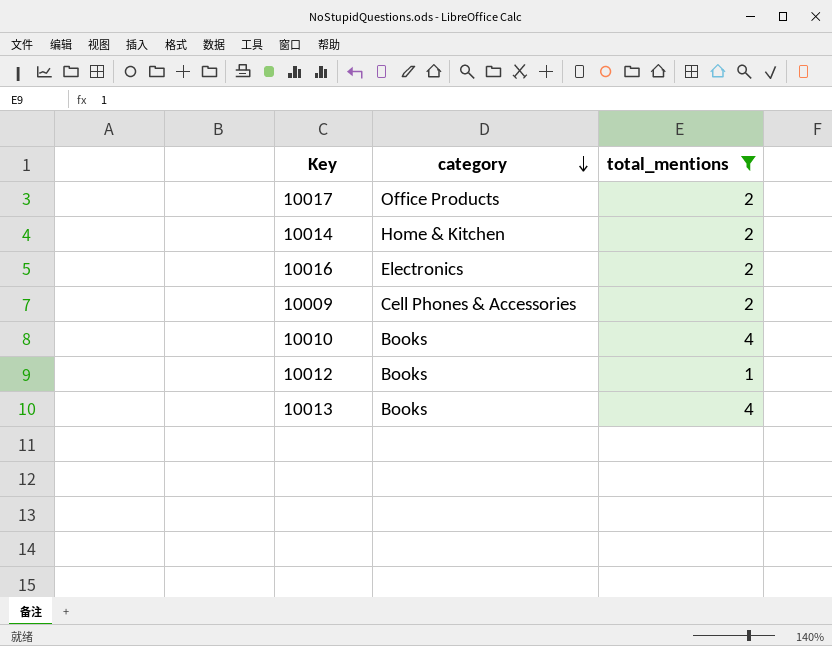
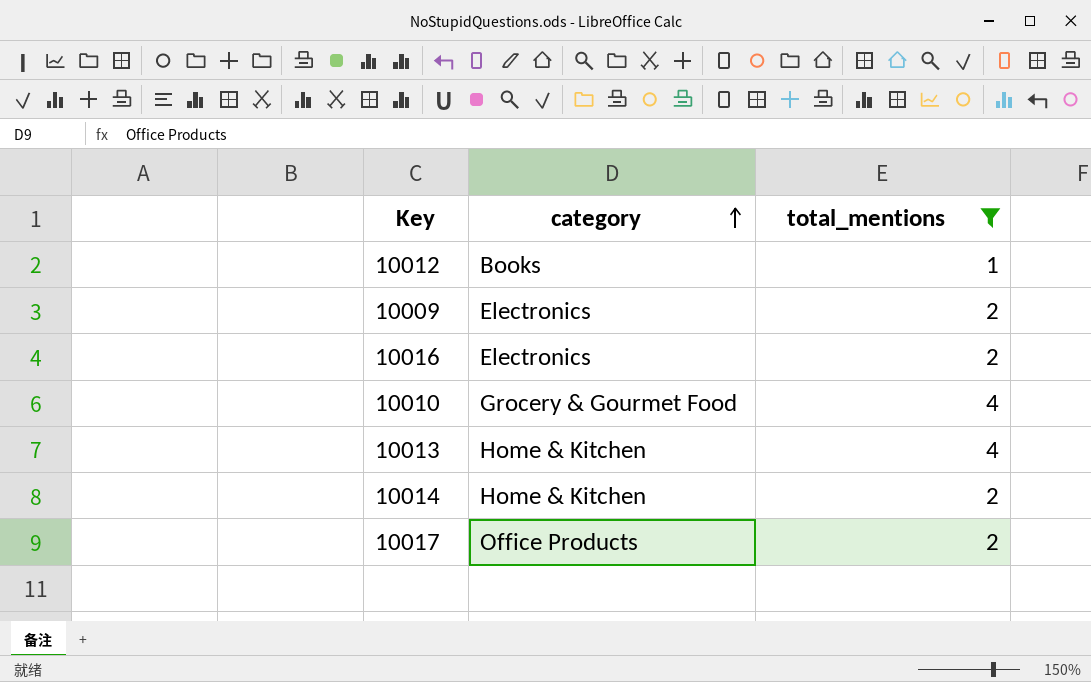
row order: category descending -> category ascending
10009 | category: Cell Phones & Accessories -> Electronics
10010 | category: Books -> Grocery & Gourmet Food
10013 | category: Books -> Home & Kitchen

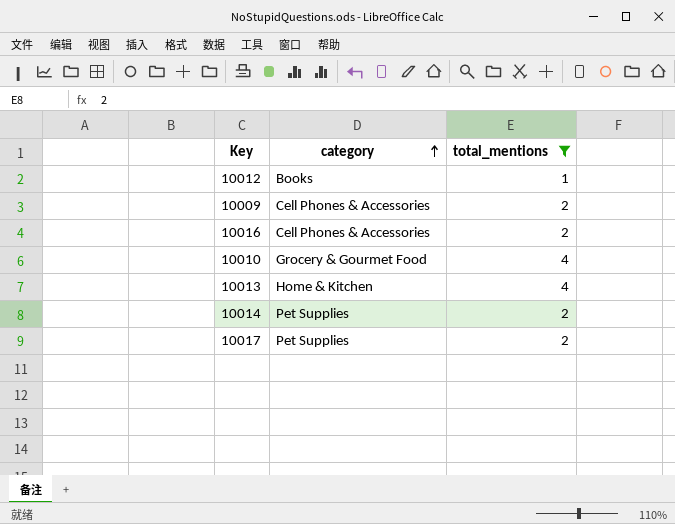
10009 | category: Electronics -> Cell Phones & Accessories
10016 | category: Electronics -> Cell Phones & Accessories
10014 | category: Home & Kitchen -> Pet Supplies
10017 | category: Office Products -> Pet Supplies

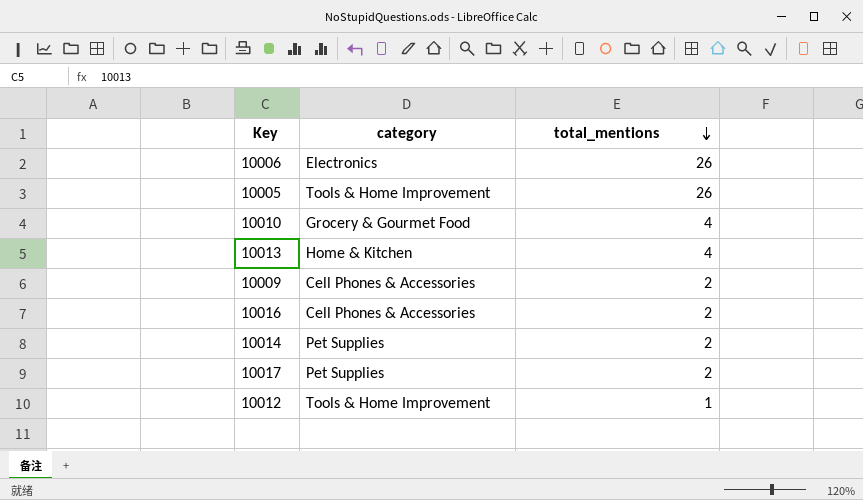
filter: total_mentions != 26 -> none
row order: category ascending -> total_mentions descending
10012 | category: Books -> Tools & Home Improvement

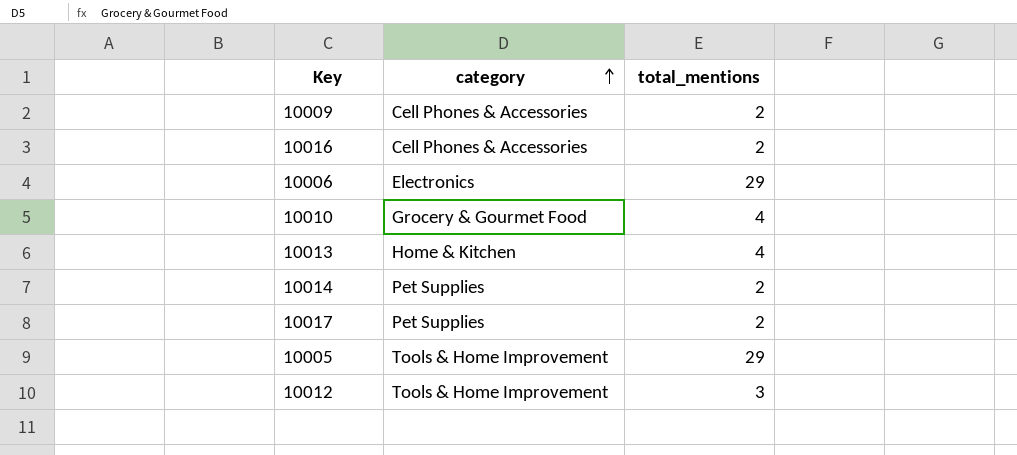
row order: total_mentions descending -> category ascending
10006 | total_mentions: 26 -> 29
10005 | total_mentions: 26 -> 29
10012 | total_mentions: 1 -> 3

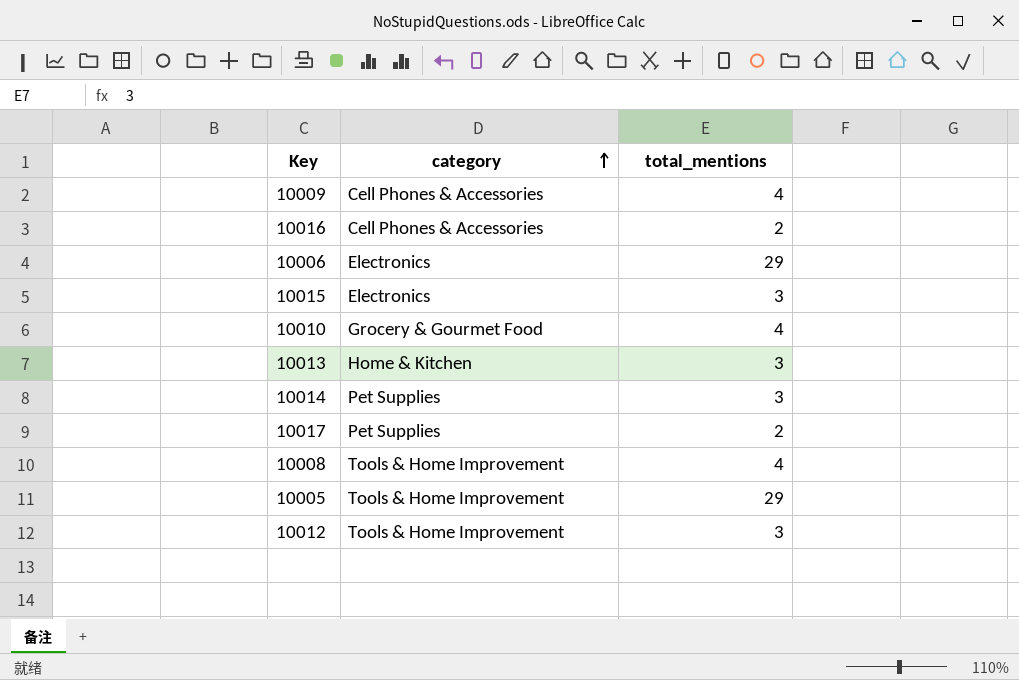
10009 | total_mentions: 2 -> 4
row 10015: none -> Electronics | 3
10013 | total_mentions: 4 -> 3
10014 | total_mentions: 2 -> 3
row 10008: none -> Tools & Home Improvement | 4

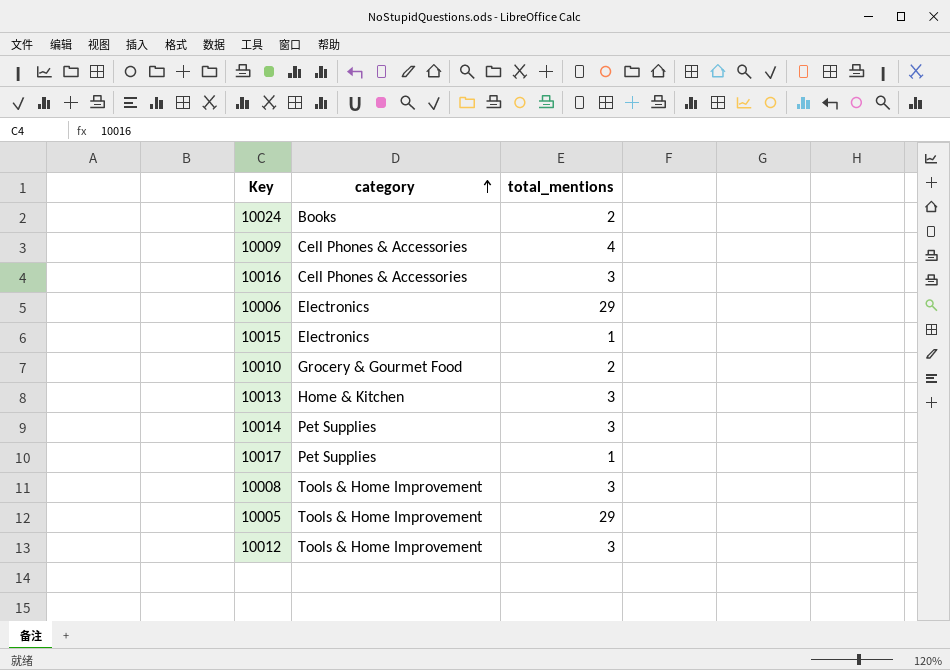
row 10024: none -> Books | 2
10016 | total_mentions: 2 -> 3
10015 | total_mentions: 3 -> 1
10010 | total_mentions: 4 -> 2
10017 | total_mentions: 2 -> 1
10008 | total_mentions: 4 -> 3

